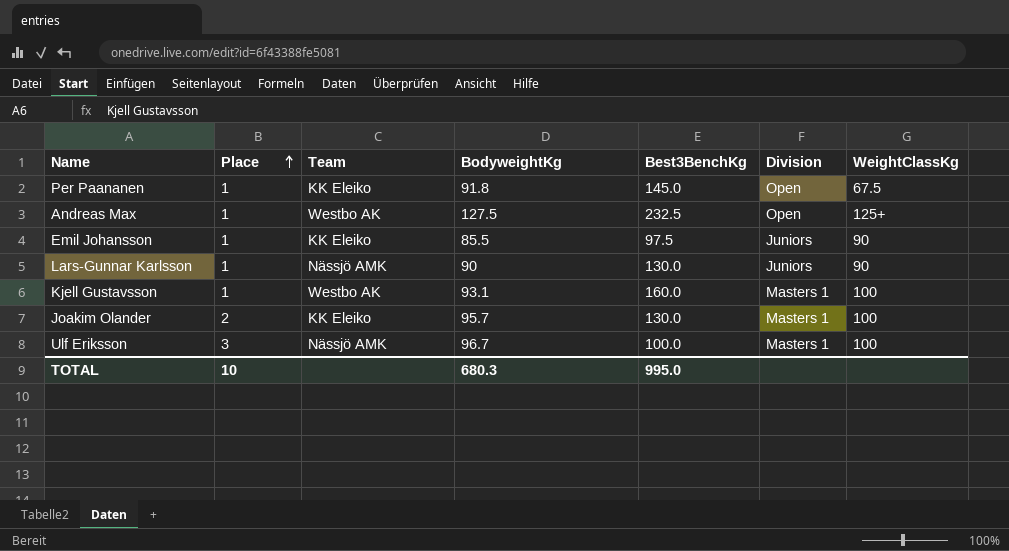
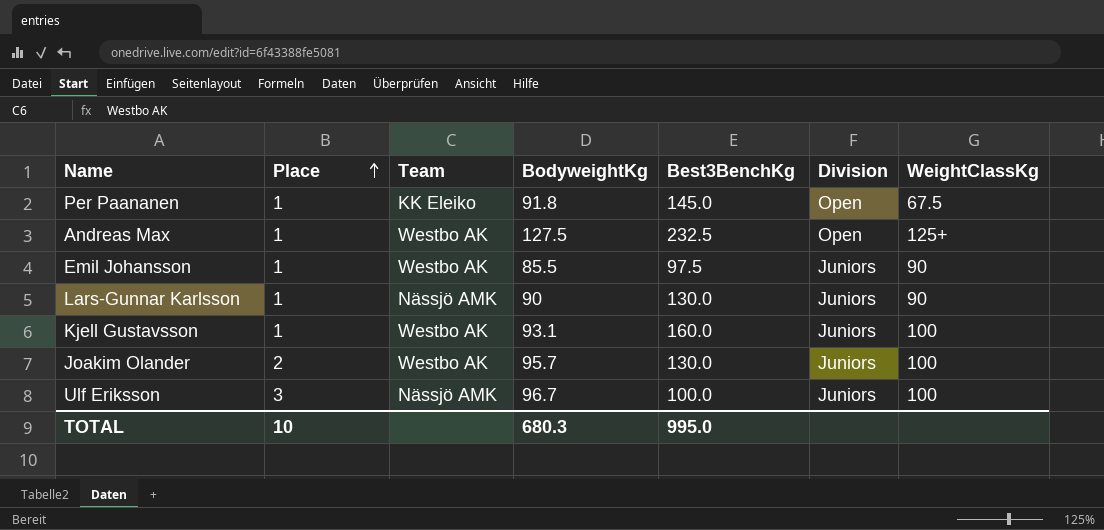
Emil Johansson | Team: KK Eleiko -> Westbo AK
Kjell Gustavsson | Division: Masters 1 -> Juniors
Joakim Olander | Team: KK Eleiko -> Westbo AK
Joakim Olander | Division: Masters 1 -> Juniors
Ulf Eriksson | Division: Masters 1 -> Juniors

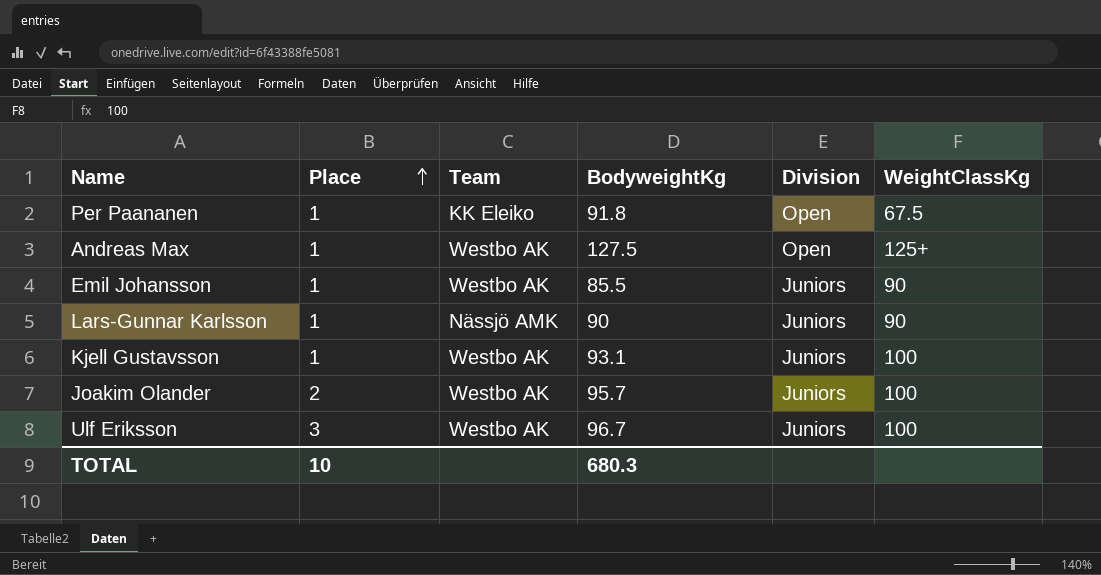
column Best3BenchKg | position: 5 -> none
Ulf Eriksson | Team: Nässjö AMK -> Westbo AK

